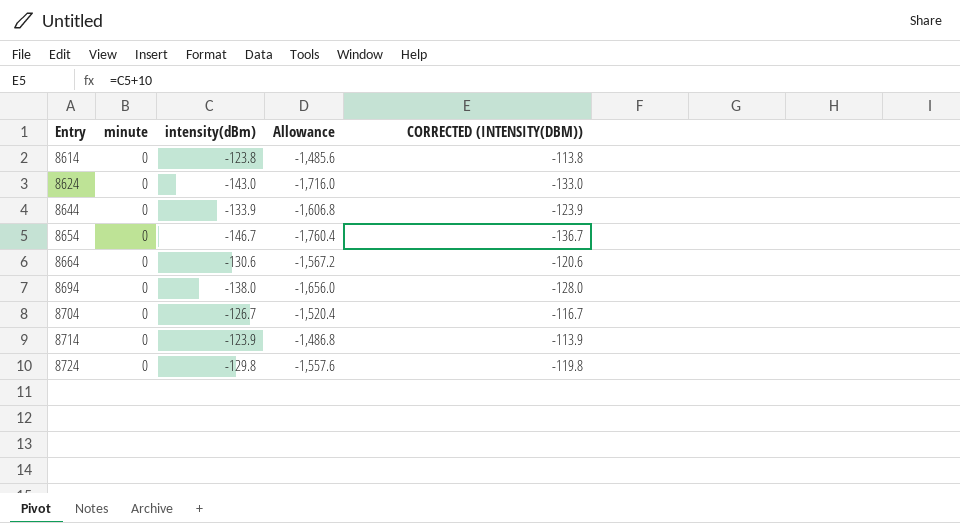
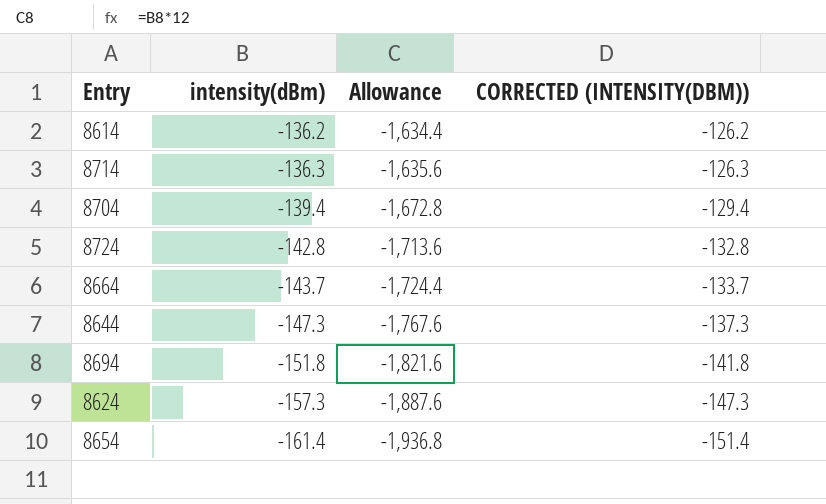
row order: Entry ascending -> intensity(dBm) descending
column minute | position: 2 -> none
8614 | intensity(dBm): -123.8 -> -136.2
8614 | Allowance: -1,485.6 -> -1,634.4
8614 | CORRECTED (INTENSITY(DBM)): -113.8 -> -126.2
8714 | intensity(dBm): -123.9 -> -136.3
8714 | Allowance: -1,486.8 -> -1,635.6
8714 | CORRECTED (INTENSITY(DBM)): -113.9 -> -126.3
8704 | intensity(dBm): -126.7 -> -139.4
8704 | Allowance: -1,520.4 -> -1,672.8
8704 | CORRECTED (INTENSITY(DBM)): -116.7 -> -129.4
8724 | intensity(dBm): -129.8 -> -142.8
8724 | Allowance: -1,557.6 -> -1,713.6
8724 | CORRECTED (INTENSITY(DBM)): -119.8 -> -132.8
8664 | intensity(dBm): -130.6 -> -143.7
8664 | Allowance: -1,567.2 -> -1,724.4
8664 | CORRECTED (INTENSITY(DBM)): -120.6 -> -133.7
8644 | intensity(dBm): -133.9 -> -147.3
8644 | Allowance: -1,606.8 -> -1,767.6
8644 | CORRECTED (INTENSITY(DBM)): -123.9 -> -137.3
8694 | intensity(dBm): -138.0 -> -151.8
8694 | Allowance: -1,656.0 -> -1,821.6
8694 | CORRECTED (INTENSITY(DBM)): -128.0 -> -141.8
8624 | intensity(dBm): -143.0 -> -157.3
8624 | Allowance: -1,716.0 -> -1,887.6
8624 | CORRECTED (INTENSITY(DBM)): -133.0 -> -147.3
8654 | intensity(dBm): -146.7 -> -161.4
8654 | Allowance: -1,760.4 -> -1,936.8
8654 | CORRECTED (INTENSITY(DBM)): -136.7 -> -151.4

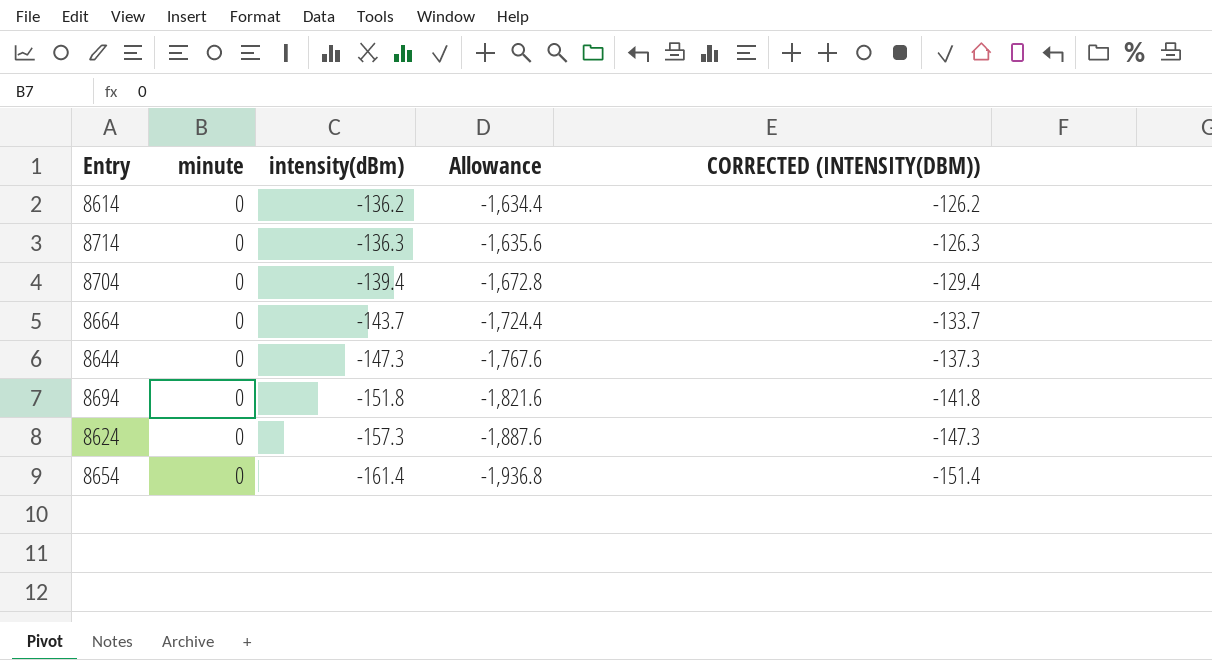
column minute | position: none -> 2
row 8724: -142.8 | -1,713.6 | -132.8 -> none

